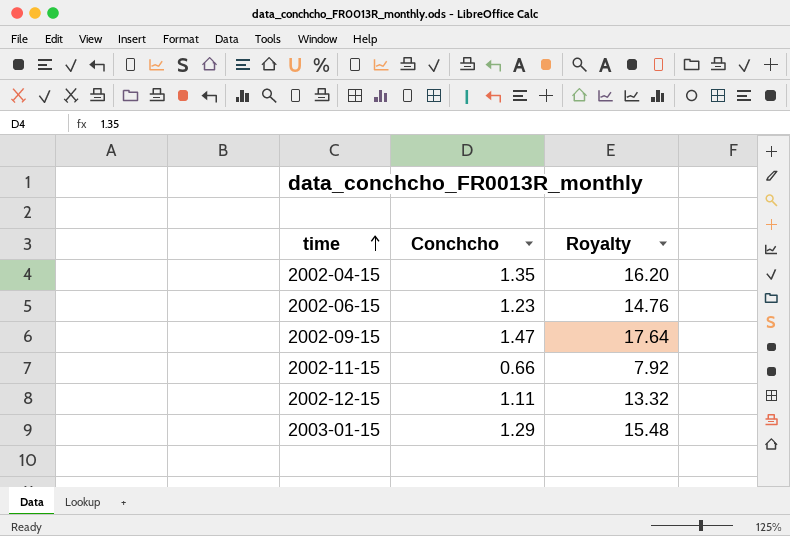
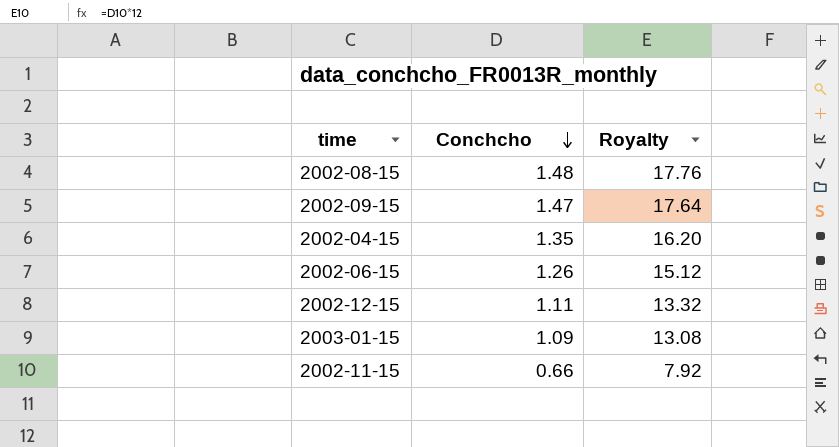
row order: time ascending -> Conchcho descending
row 2002-08-15: none -> 1.48 | 17.76
2002-06-15 | Conchcho: 1.23 -> 1.26
2002-06-15 | Royalty: 14.76 -> 15.12
2003-01-15 | Conchcho: 1.29 -> 1.09
2003-01-15 | Royalty: 15.48 -> 13.08

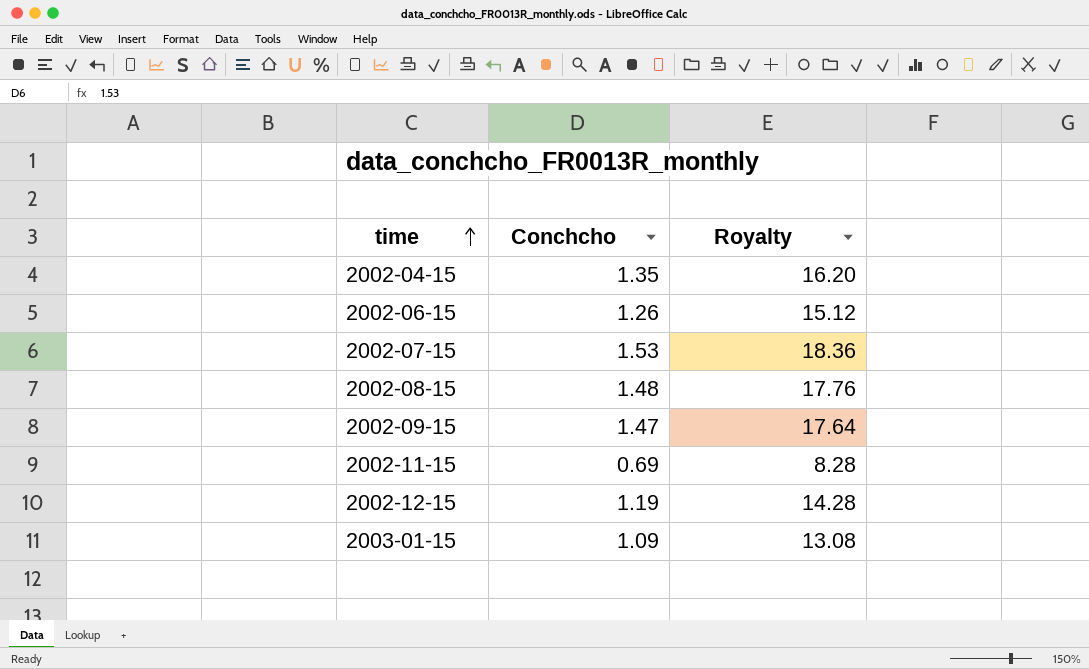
row order: Conchcho descending -> time ascending
row 2002-07-15: none -> 1.53 | 18.36
2002-11-15 | Conchcho: 0.66 -> 0.69
2002-11-15 | Royalty: 7.92 -> 8.28
2002-12-15 | Conchcho: 1.11 -> 1.19
2002-12-15 | Royalty: 13.32 -> 14.28

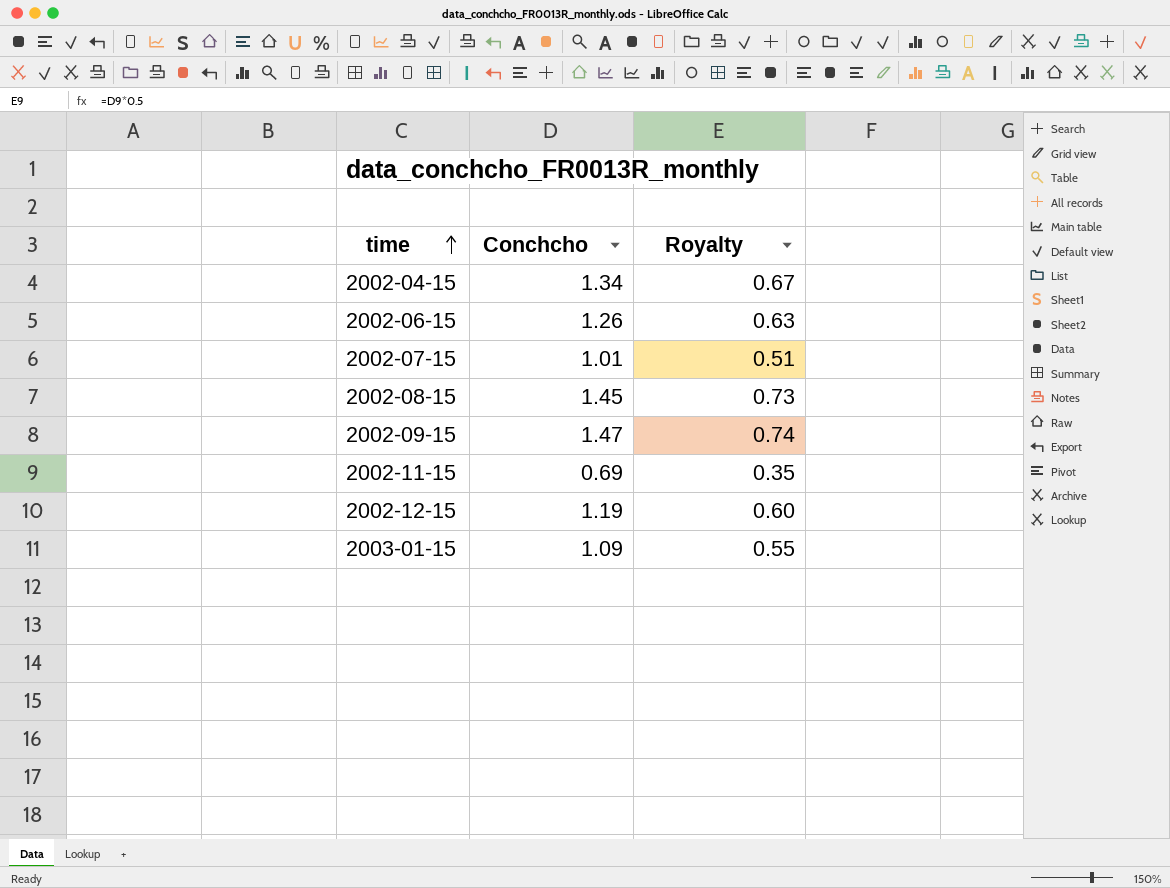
column Royalty | formula: [Conchcho] * 12 -> [Conchcho] * 0.5
2002-04-15 | Conchcho: 1.35 -> 1.34
2002-07-15 | Conchcho: 1.53 -> 1.01
2002-08-15 | Conchcho: 1.48 -> 1.45

